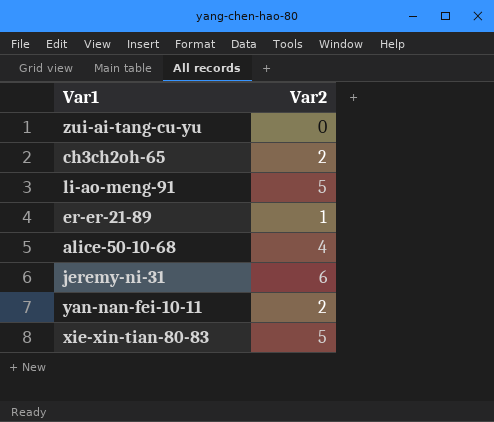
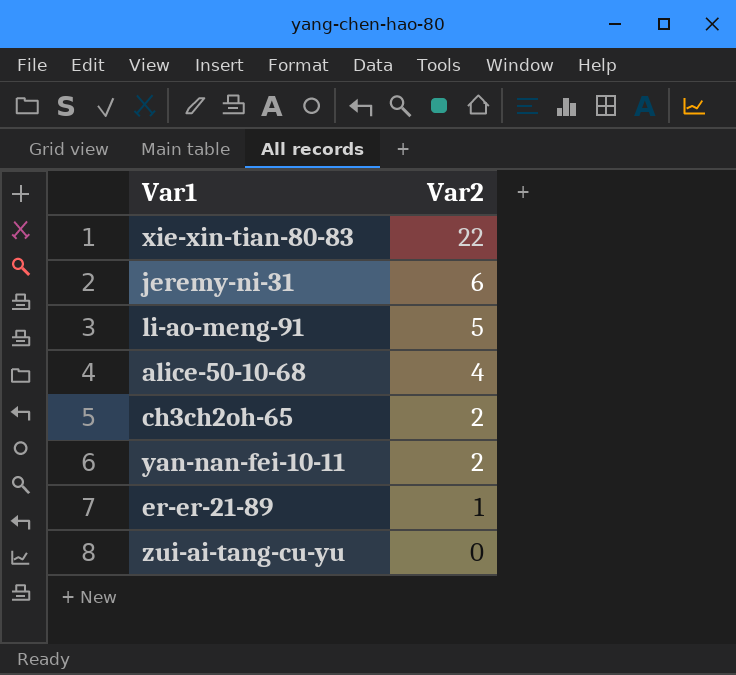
row order: none -> Var2 descending
xie-xin-tian-80-83 | Var2: 5 -> 22

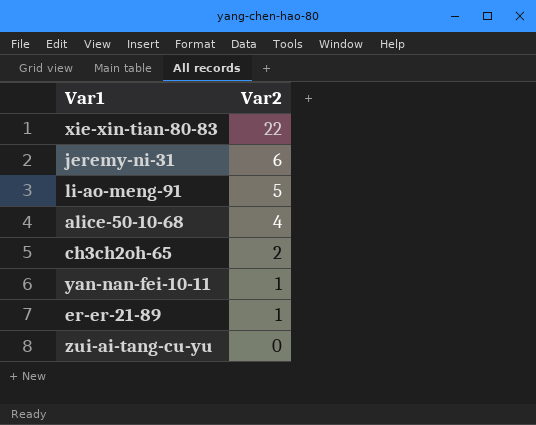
yan-nan-fei-10-11 | Var2: 2 -> 1

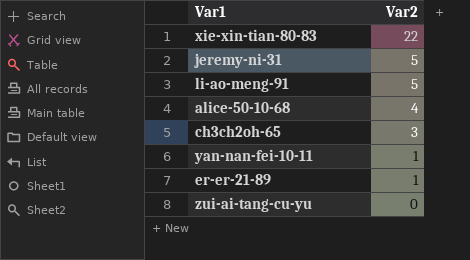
jeremy-ni-31 | Var2: 6 -> 5
ch3ch2oh-65 | Var2: 2 -> 3

